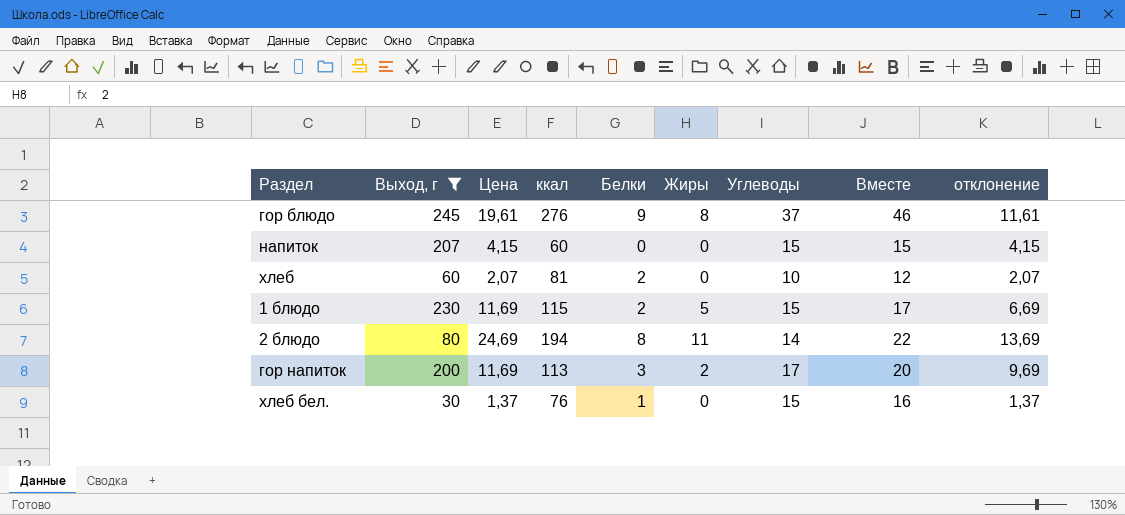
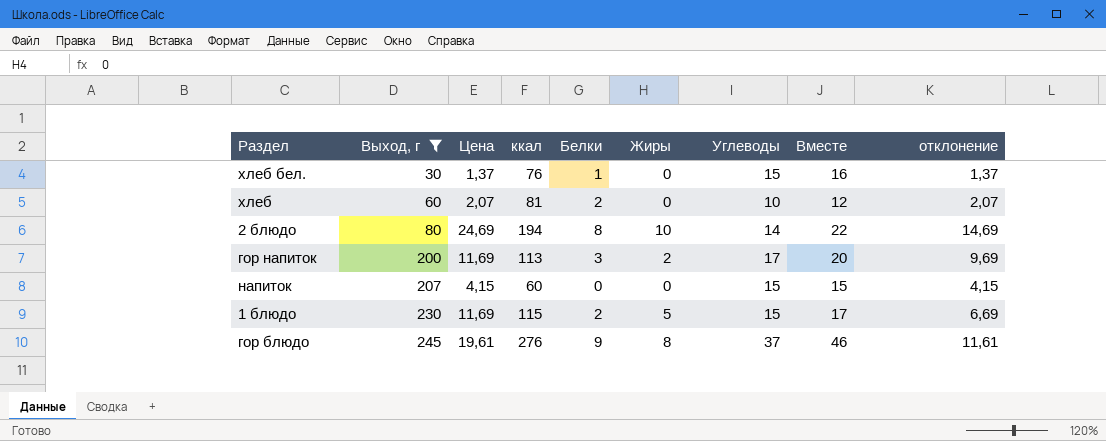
row order: none -> Выход, г ascending
2 блюдо | Жиры: 11 -> 10
2 блюдо | отклонение: 13,69 -> 14,69

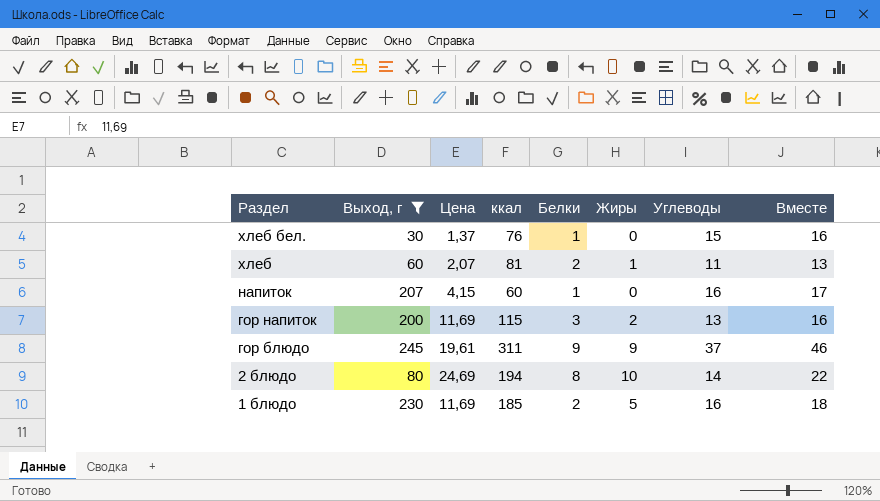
row order: Выход, г ascending -> Раздел descending
column отклонение | formula: [Цена] - [Жиры] -> none
хлеб | Жиры: 0 -> 1
хлеб | Углеводы: 10 -> 11
хлеб | Вместе: 12 -> 13
напиток | Белки: 0 -> 1
напиток | Углеводы: 15 -> 16
напиток | Вместе: 15 -> 17
гор напиток | ккал: 113 -> 115
гор напиток | Углеводы: 17 -> 13
гор напиток | Вместе: 20 -> 16
гор блюдо | ккал: 276 -> 311
гор блюдо | Жиры: 8 -> 9
1 блюдо | ккал: 115 -> 185
1 блюдо | Углеводы: 15 -> 16
1 блюдо | Вместе: 17 -> 18

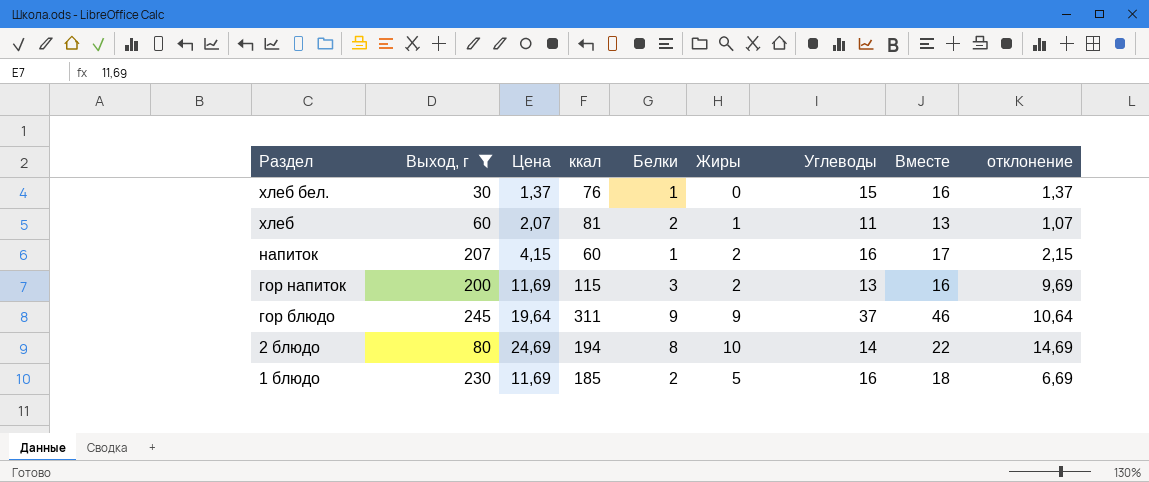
column отклонение | formula: none -> [Цена] - [Жиры]
напиток | Жиры: 0 -> 2
гор блюдо | Цена: 19,61 -> 19,64

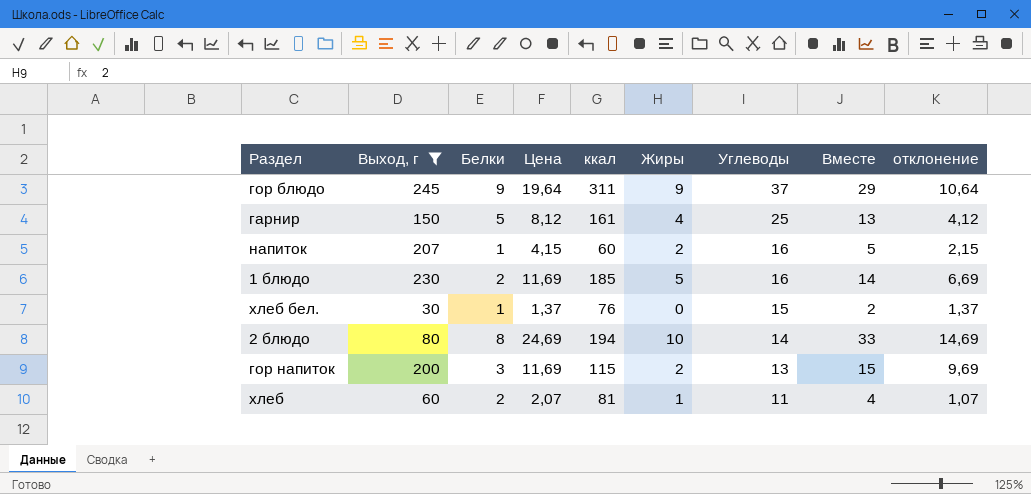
row order: Раздел descending -> Углеводы descending
column Белки | position: 5 -> 3
column Вместе | formula: [Белки] + [Углеводы] -> [Белки] + [Цена]
row гарнир: none -> 150 | 5 | 8,12 | 161 | 4 | 25 | 13 | 4,12

